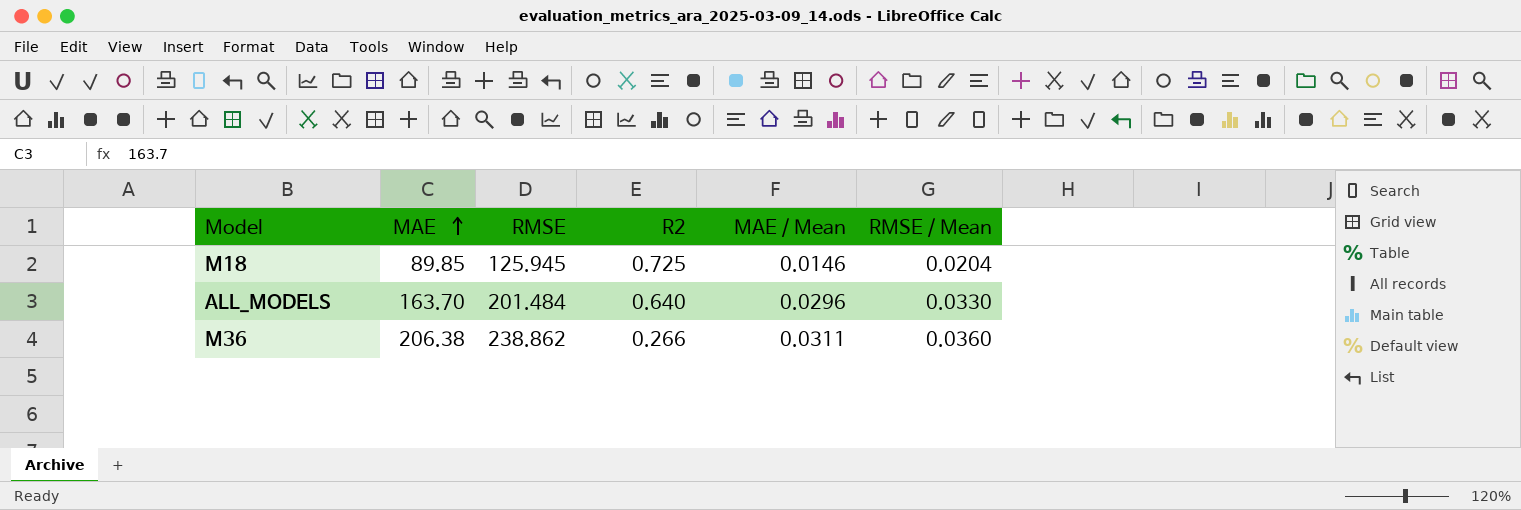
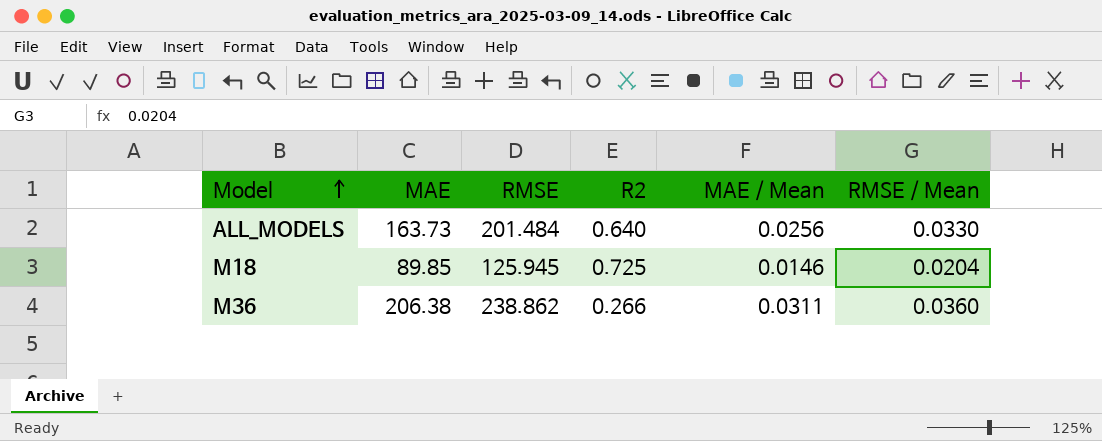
row order: MAE ascending -> Model ascending
ALL_MODELS | MAE: 163.70 -> 163.73
ALL_MODELS | MAE / Mean: 0.0296 -> 0.0256

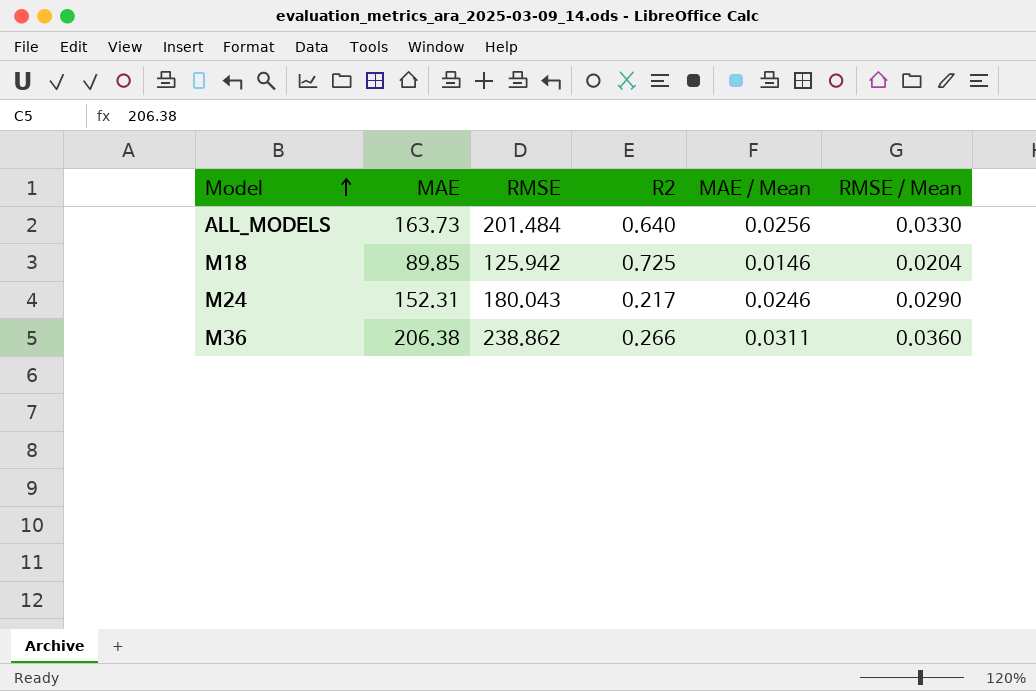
M18 | RMSE: 125.945 -> 125.942
row M24: none -> 152.31 | 180.043 | 0.217 | 0.0246 | 0.0290

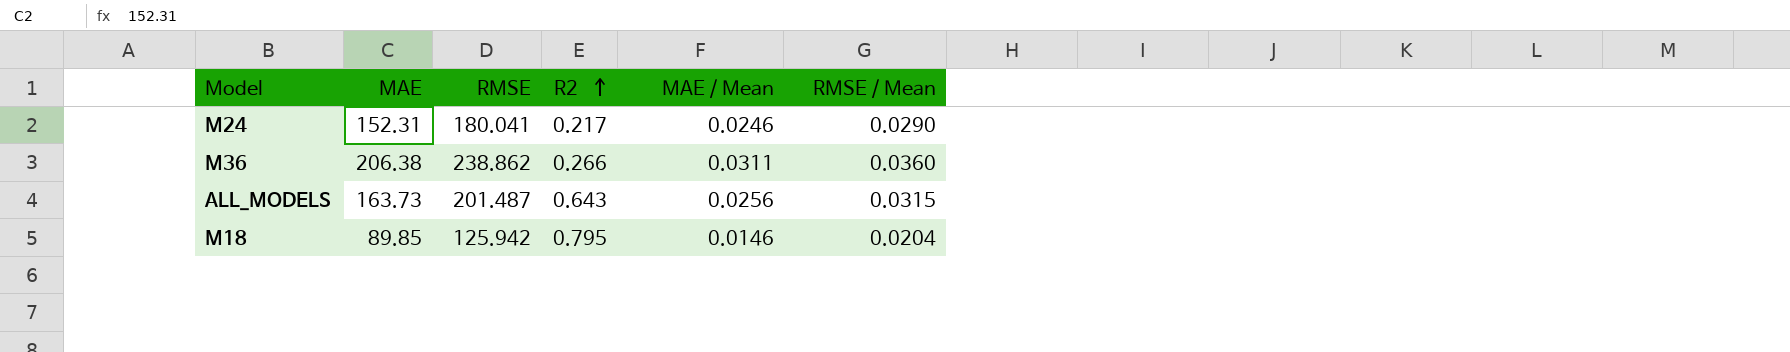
row order: Model ascending -> R2 ascending
M24 | RMSE: 180.043 -> 180.041
ALL_MODELS | RMSE: 201.484 -> 201.487
ALL_MODELS | R2: 0.640 -> 0.643
ALL_MODELS | RMSE / Mean: 0.0330 -> 0.0315
M18 | R2: 0.725 -> 0.795

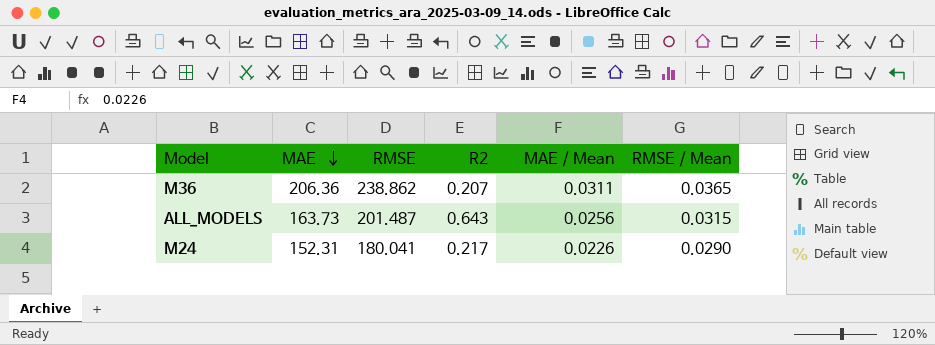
row order: R2 ascending -> MAE descending
row M18: 89.85 | 125.942 | 0.795 | 0.0146 | 0.0204 -> none
M36 | MAE: 206.38 -> 206.36
M36 | R2: 0.266 -> 0.207
M36 | RMSE / Mean: 0.0360 -> 0.0365
M24 | MAE / Mean: 0.0246 -> 0.0226

